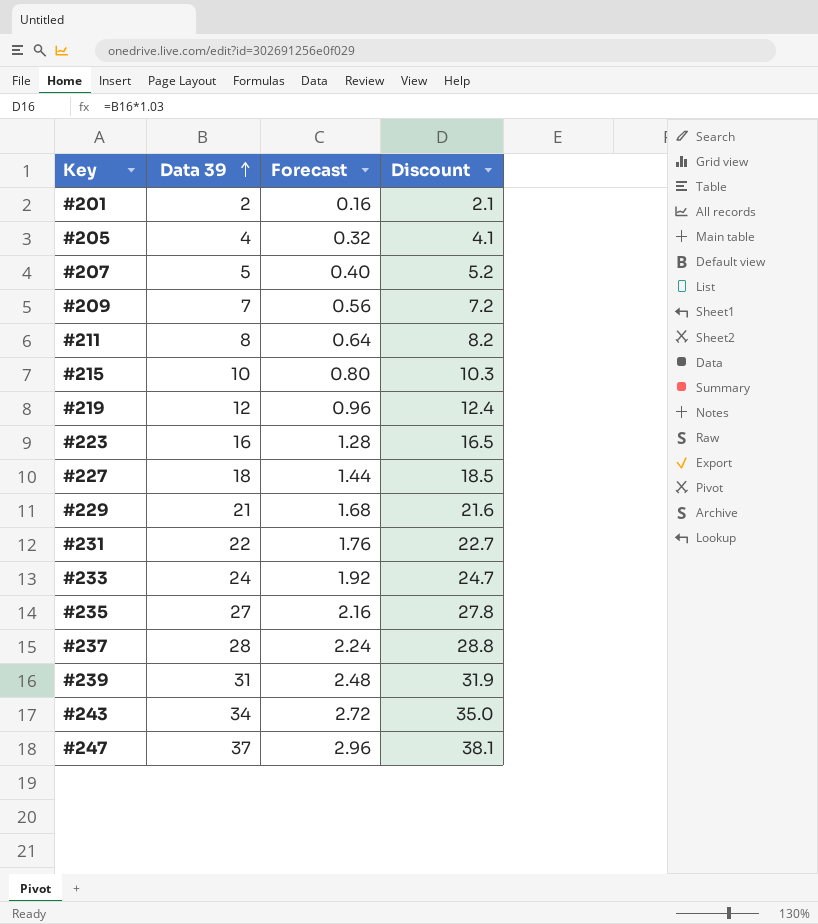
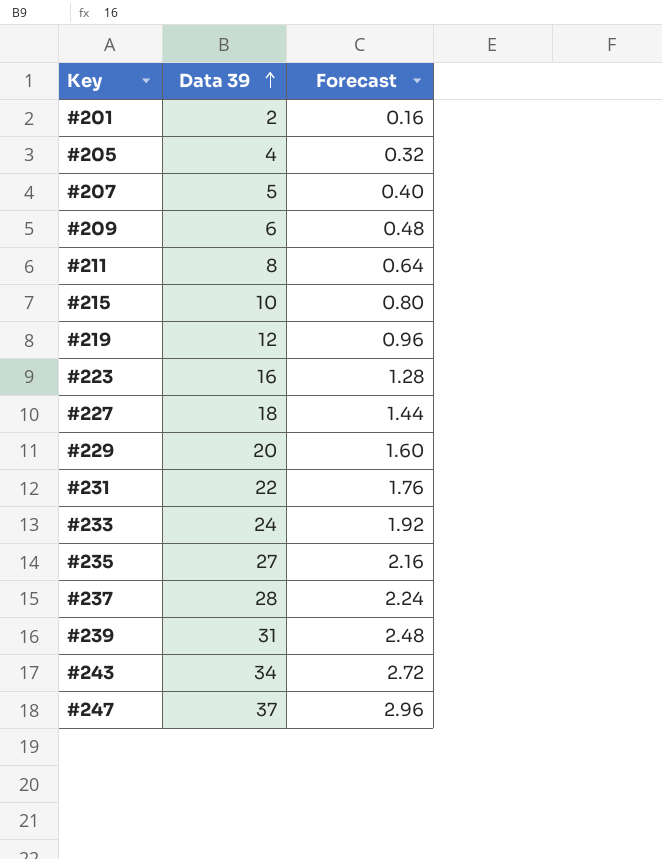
column Discount | formula: [Data 39] * 1.03 -> none
#209 | Data 39: 7 -> 6
#209 | Forecast: 0.56 -> 0.48
#229 | Data 39: 21 -> 20
#229 | Forecast: 1.68 -> 1.60

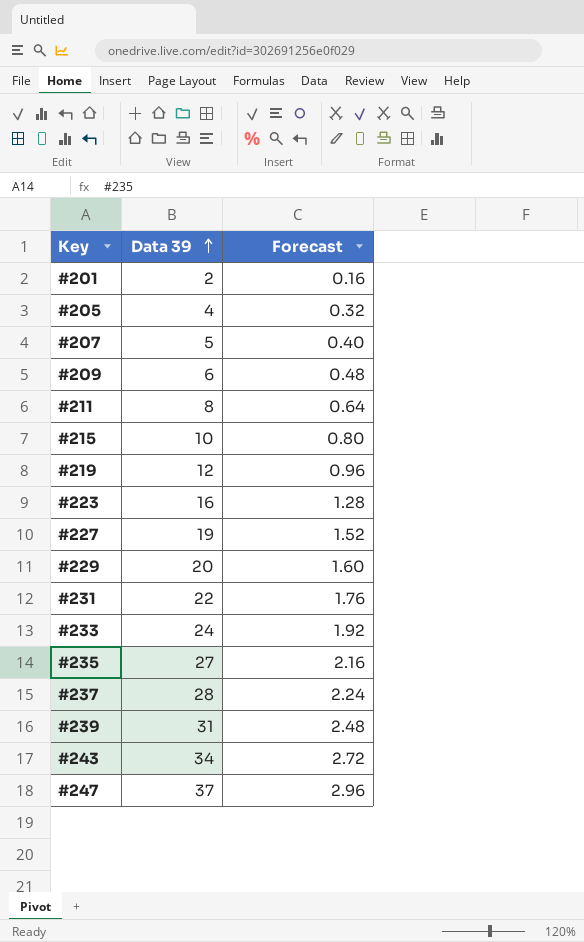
#227 | Data 39: 18 -> 19
#227 | Forecast: 1.44 -> 1.52

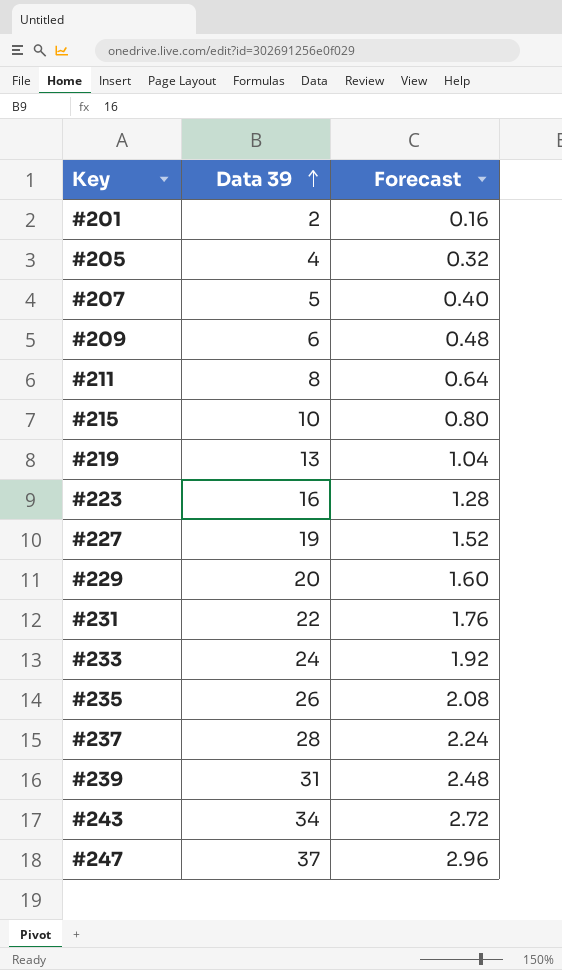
#219 | Data 39: 12 -> 13
#219 | Forecast: 0.96 -> 1.04
#235 | Data 39: 27 -> 26
#235 | Forecast: 2.16 -> 2.08

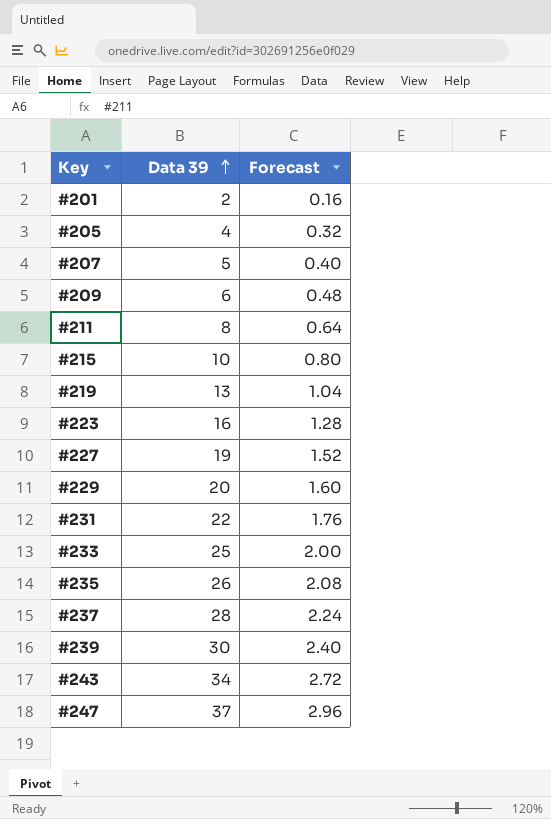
#233 | Data 39: 24 -> 25
#233 | Forecast: 1.92 -> 2.00
#239 | Data 39: 31 -> 30
#239 | Forecast: 2.48 -> 2.40

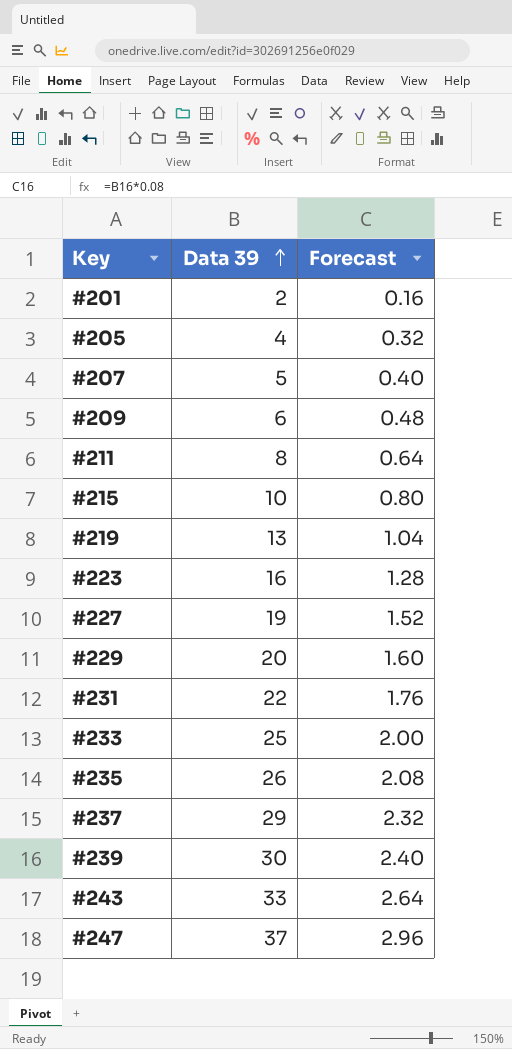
#237 | Data 39: 28 -> 29
#237 | Forecast: 2.24 -> 2.32
#243 | Data 39: 34 -> 33
#243 | Forecast: 2.72 -> 2.64

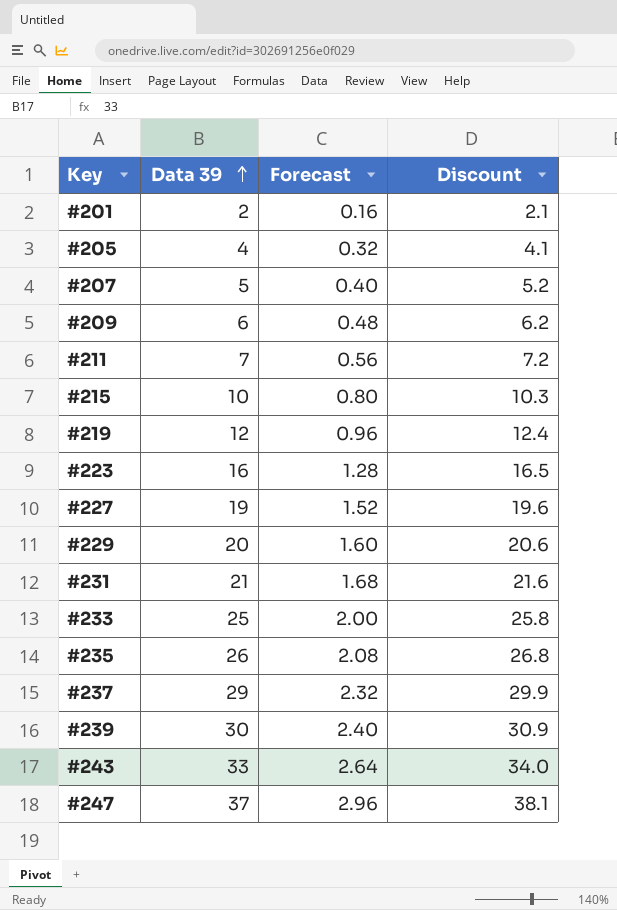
column Discount | formula: none -> [Data 39] * 1.03
#211 | Data 39: 8 -> 7
#211 | Forecast: 0.64 -> 0.56
#219 | Data 39: 13 -> 12
#219 | Forecast: 1.04 -> 0.96
#231 | Data 39: 22 -> 21
#231 | Forecast: 1.76 -> 1.68

